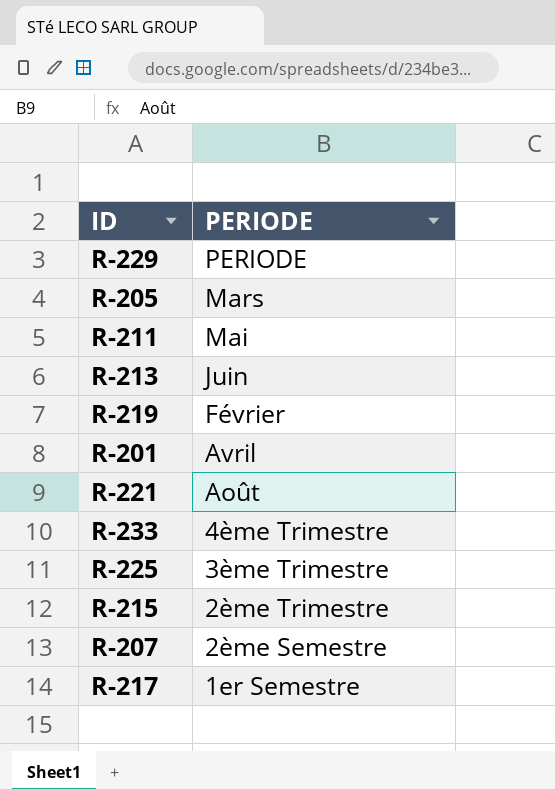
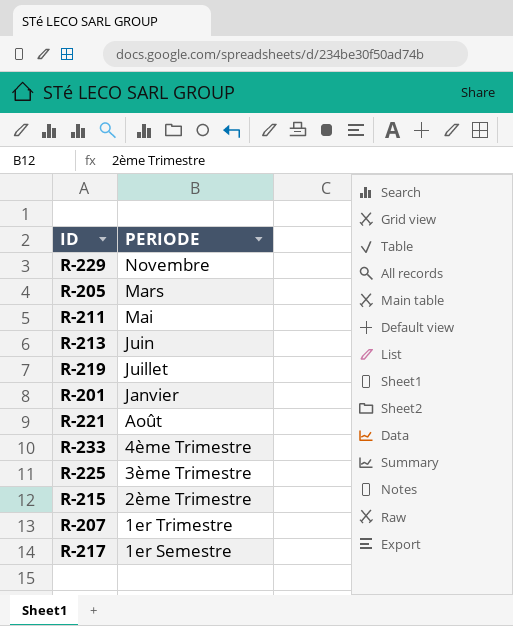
R-229 | PERIODE: PERIODE -> Novembre
R-219 | PERIODE: Février -> Juillet
R-201 | PERIODE: Avril -> Janvier
R-207 | PERIODE: 2ème Semestre -> 1er Trimestre

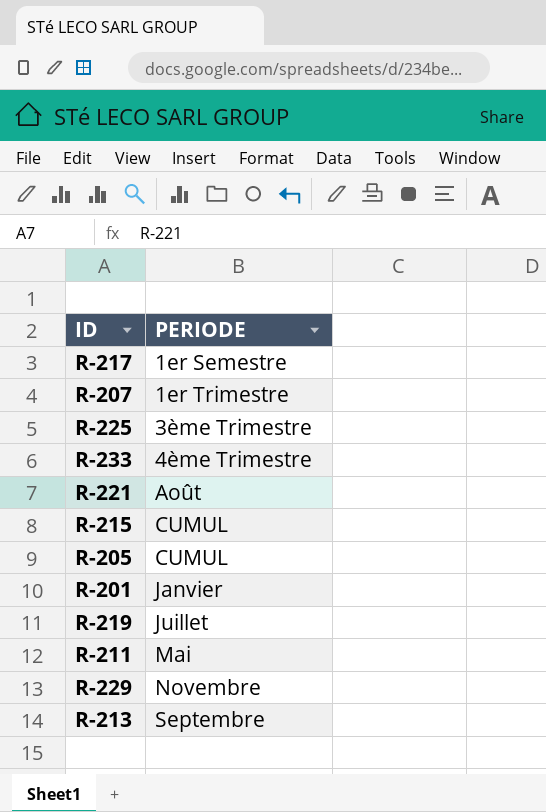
row order: PERIODE descending -> PERIODE ascending
R-215 | PERIODE: 2ème Trimestre -> CUMUL
R-205 | PERIODE: Mars -> CUMUL
R-213 | PERIODE: Juin -> Septembre

